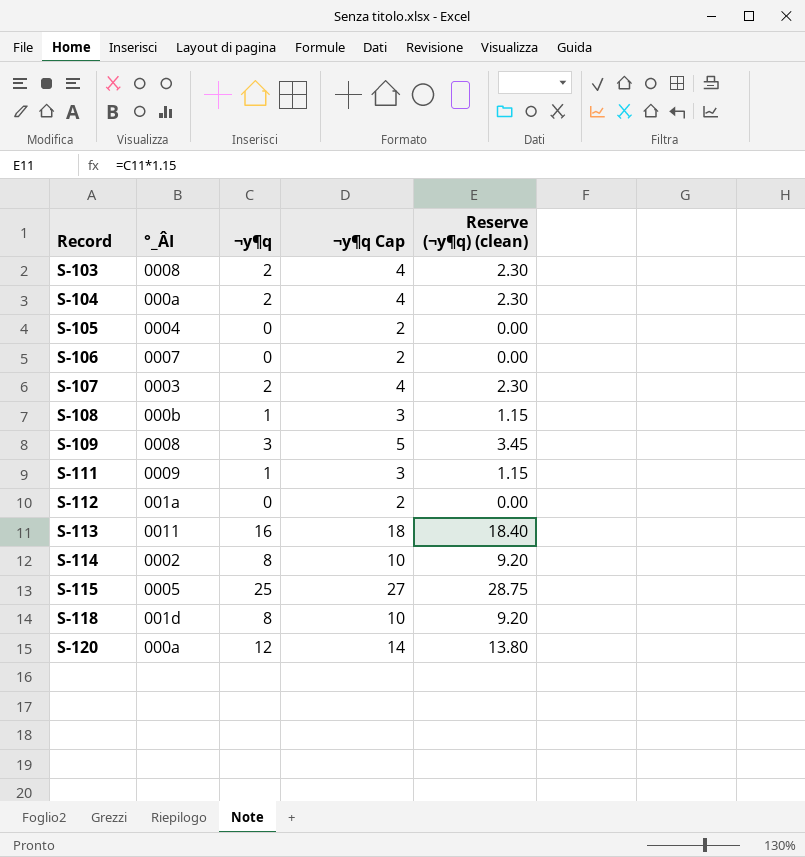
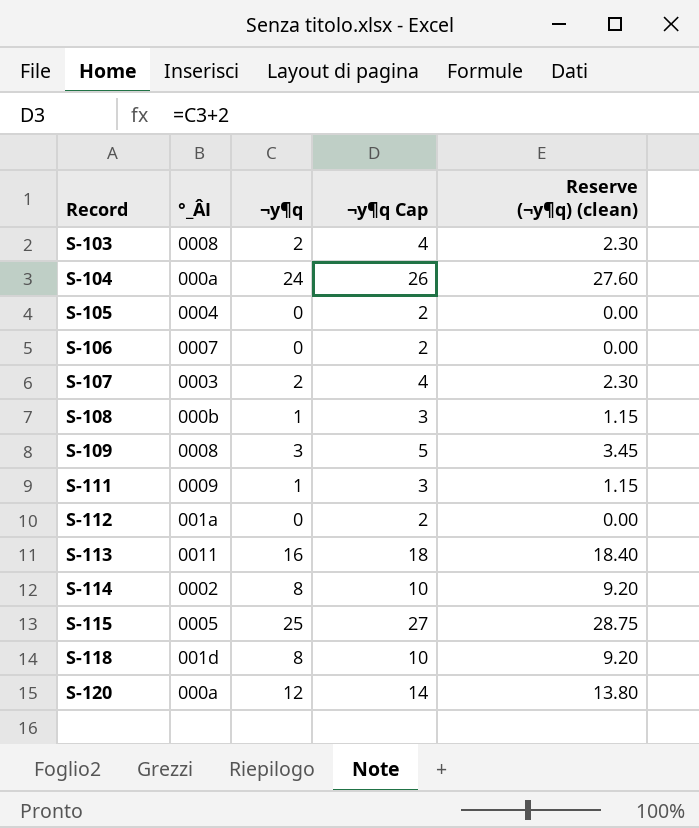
S-104 | ¬y¶q: 2 -> 24
S-104 | ¬y¶q Cap: 4 -> 26
S-104 | Reserve (¬y¶q) (clean): 2.30 -> 27.60

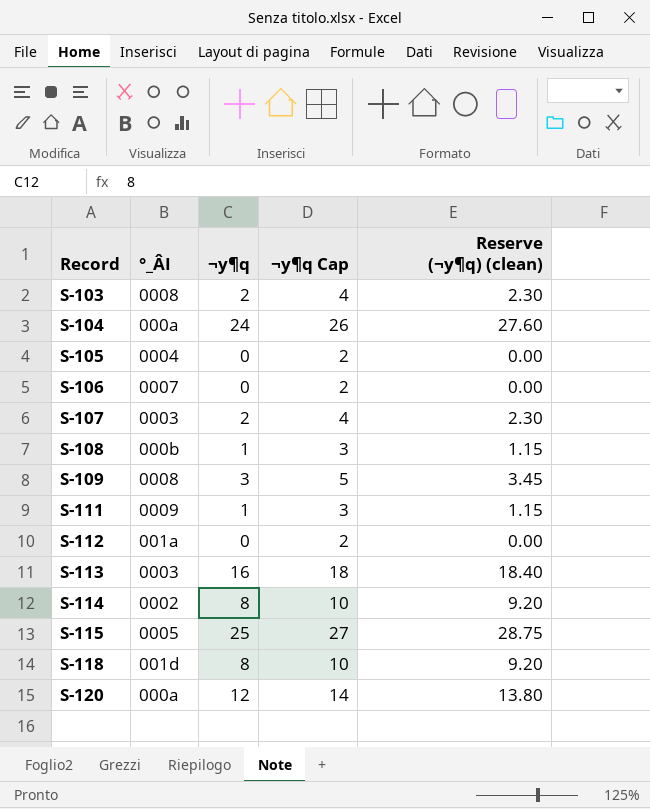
S-113 | °_ÂI: 0011 -> 0003

